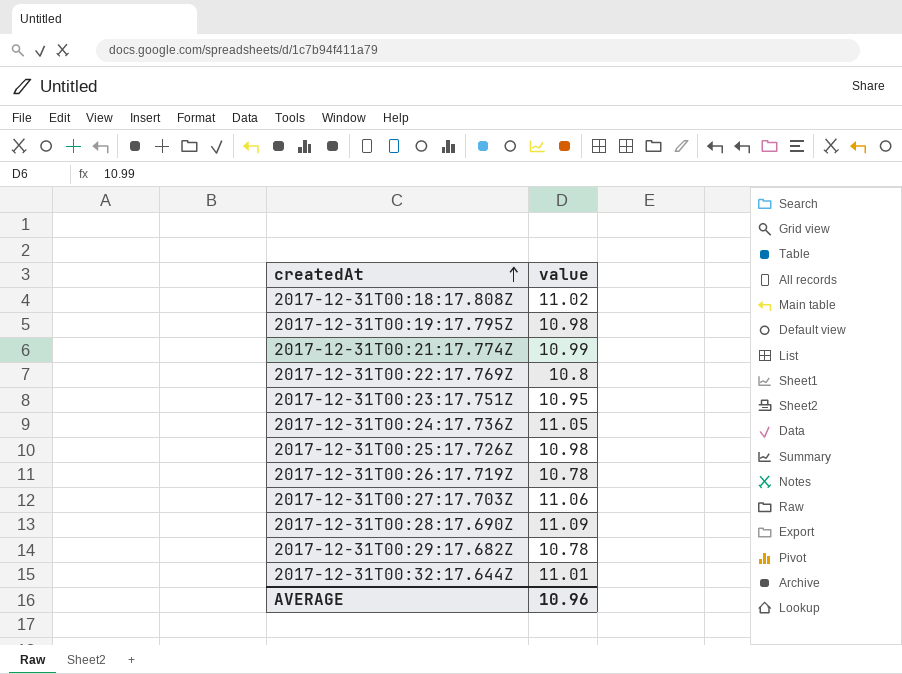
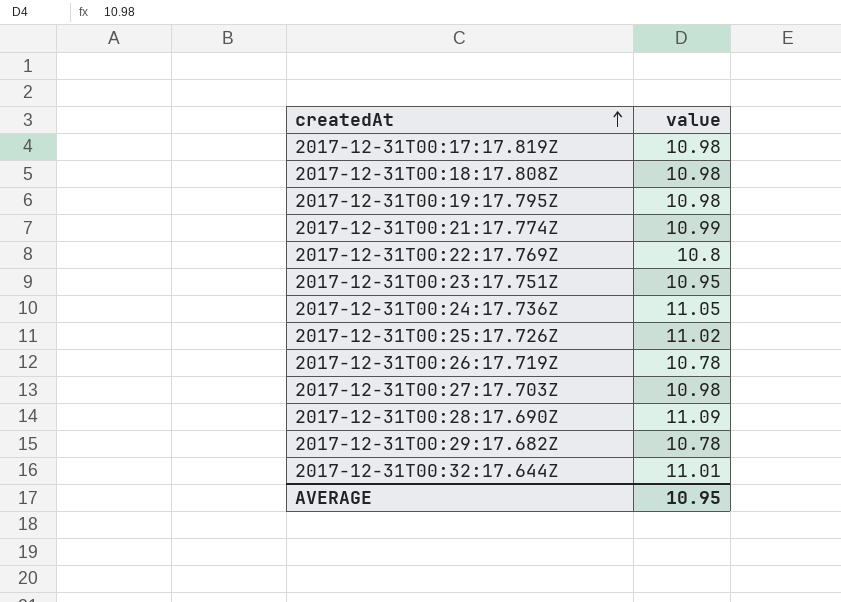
row 2017-12-31T00:17:17.819Z: none -> 10.98
2017-12-31T00:18:17.808Z | value: 11.02 -> 10.98
2017-12-31T00:25:17.726Z | value: 10.98 -> 11.02
2017-12-31T00:27:17.703Z | value: 11.06 -> 10.98
AVERAGE | value: 10.96 -> 10.95

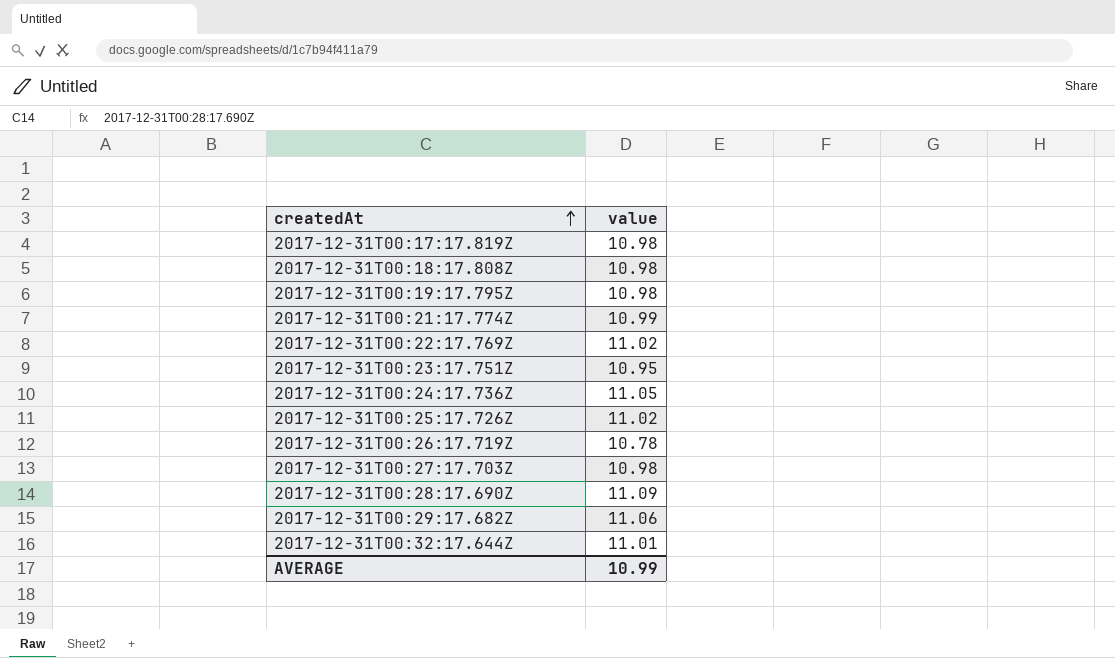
2017-12-31T00:22:17.769Z | value: 10.8 -> 11.02
2017-12-31T00:29:17.682Z | value: 10.78 -> 11.06
AVERAGE | value: 10.95 -> 10.99

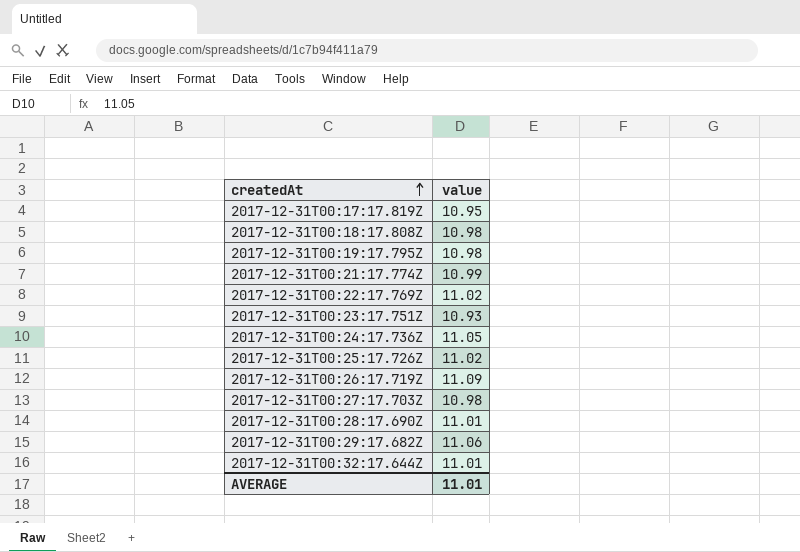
2017-12-31T00:17:17.819Z | value: 10.98 -> 10.95
2017-12-31T00:23:17.751Z | value: 10.95 -> 10.93
2017-12-31T00:26:17.719Z | value: 10.78 -> 11.09
2017-12-31T00:28:17.690Z | value: 11.09 -> 11.01
AVERAGE | value: 10.99 -> 11.01

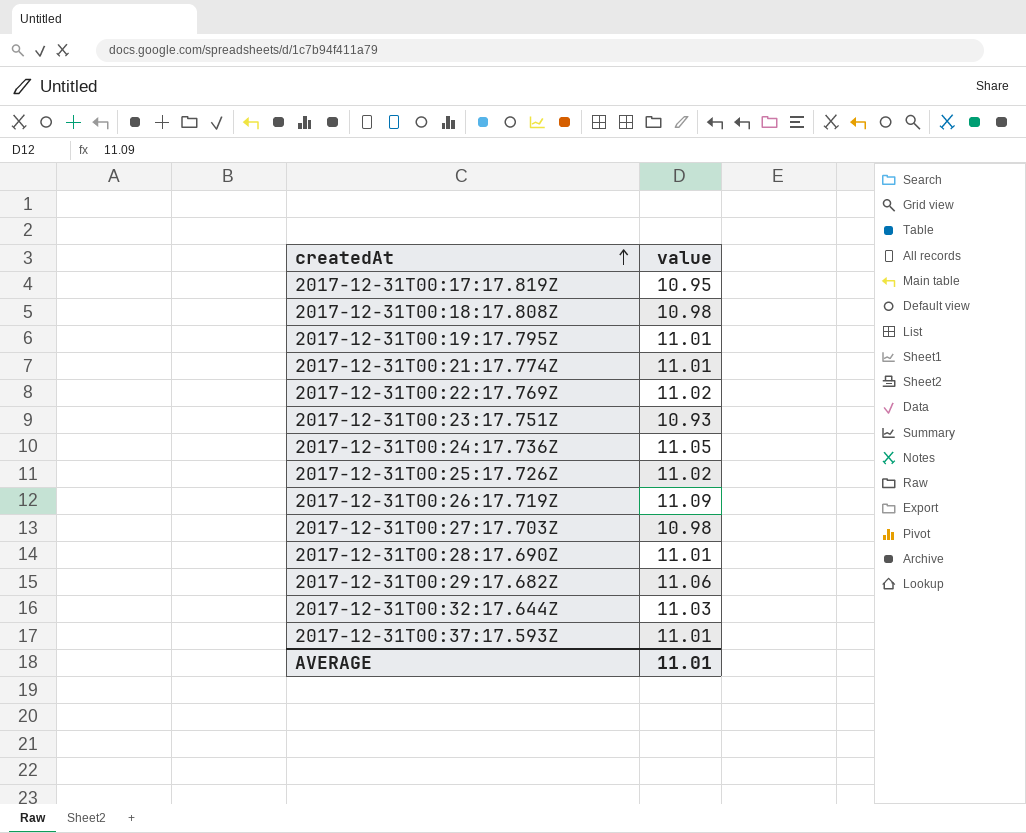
2017-12-31T00:19:17.795Z | value: 10.98 -> 11.01
2017-12-31T00:21:17.774Z | value: 10.99 -> 11.01
2017-12-31T00:32:17.644Z | value: 11.01 -> 11.03
row 2017-12-31T00:37:17.593Z: none -> 11.01

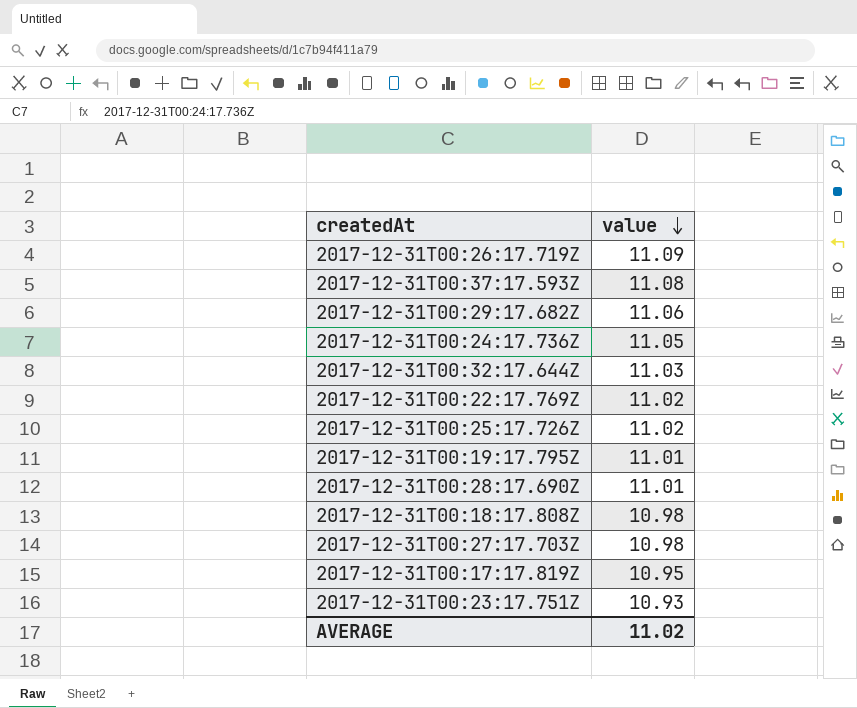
row order: createdAt ascending -> value descending
row 2017-12-31T00:21:17.774Z: 11.01 -> none
2017-12-31T00:37:17.593Z | value: 11.01 -> 11.08
AVERAGE | value: 11.01 -> 11.02

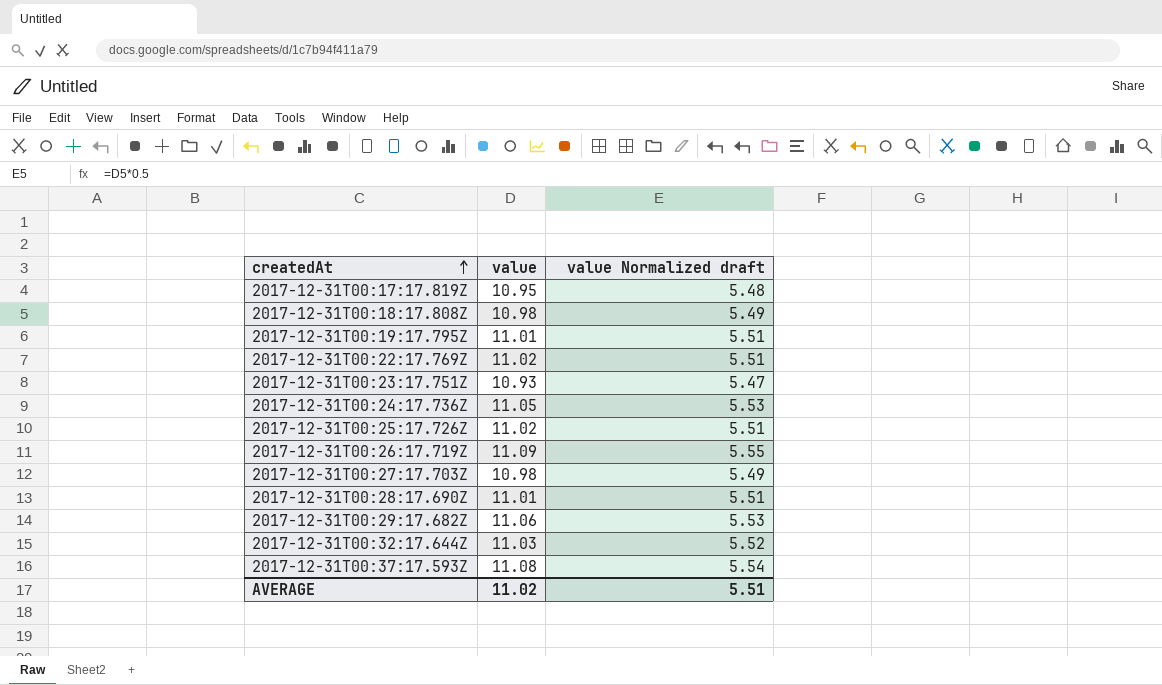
row order: value descending -> createdAt ascending
column value Normalized draft | formula: none -> [value] * 0.5

